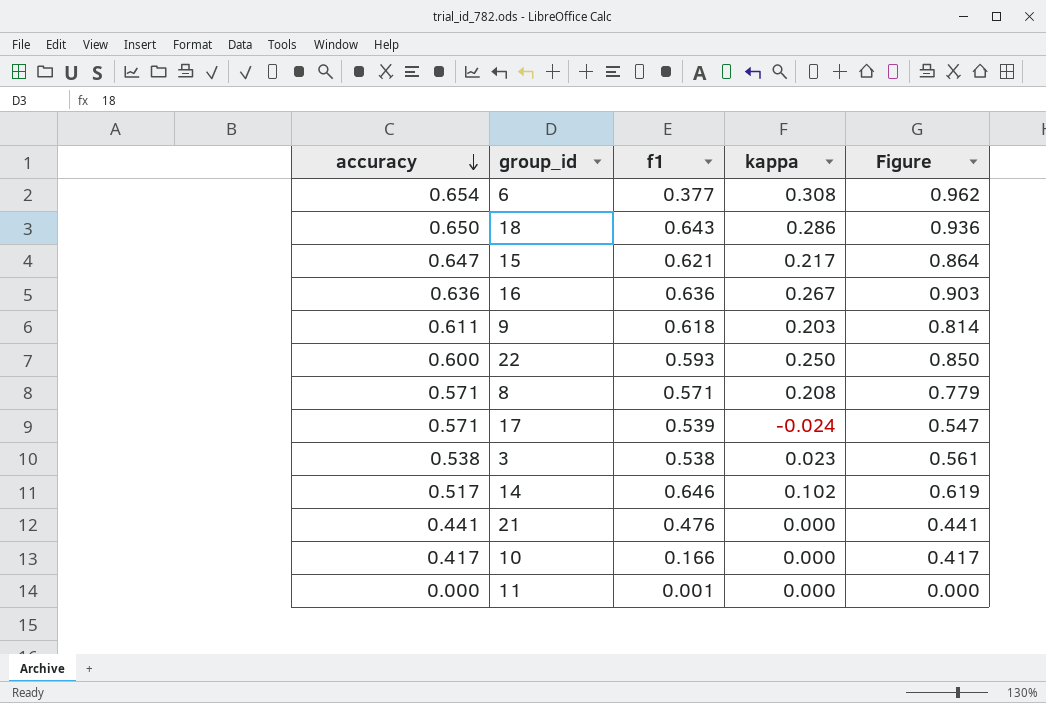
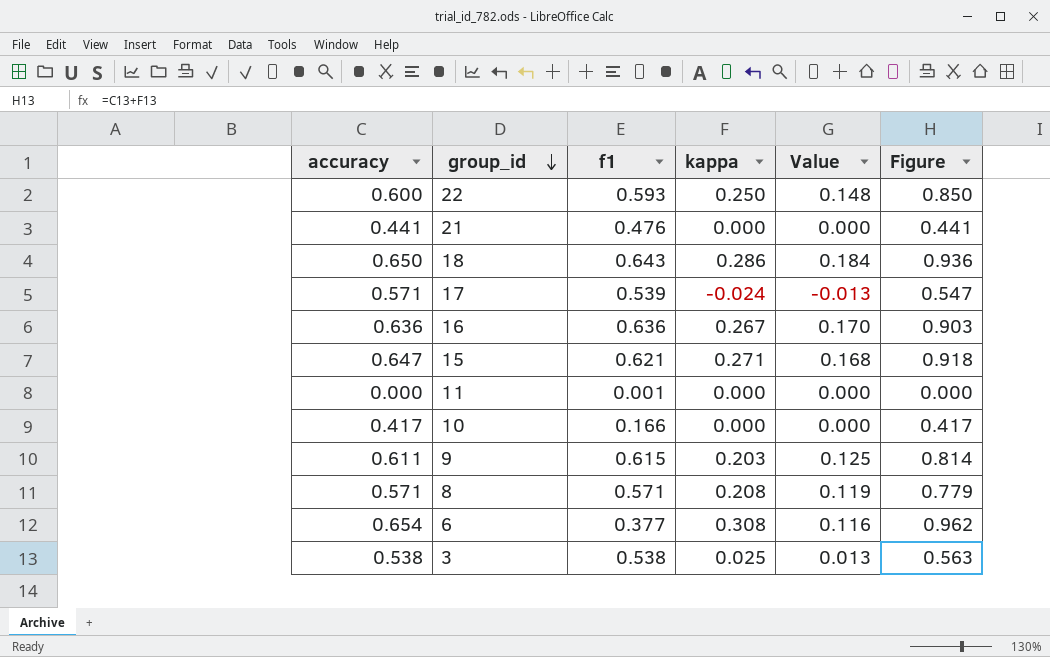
row order: accuracy descending -> group_id descending
column Value | formula: none -> [f1] * [kappa]
row 14: 0.517 | 0.646 | 0.102 | 0.619 -> none
15 | kappa: 0.217 -> 0.271
15 | Figure: 0.864 -> 0.918
9 | f1: 0.618 -> 0.615
3 | kappa: 0.023 -> 0.025
3 | Figure: 0.561 -> 0.563

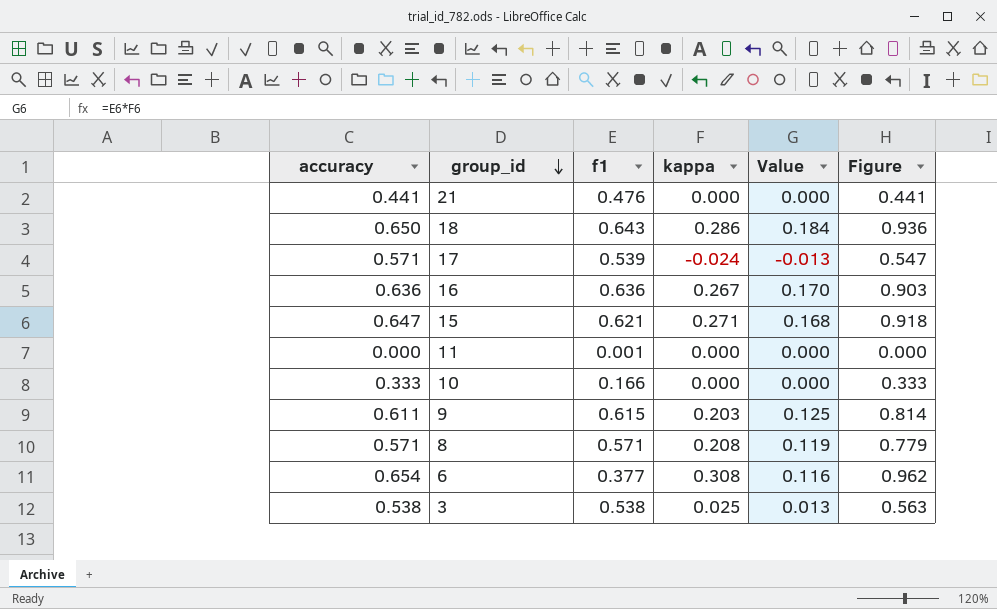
row 22: 0.600 | 0.593 | 0.250 | 0.148 | 0.850 -> none
10 | accuracy: 0.417 -> 0.333
10 | Figure: 0.417 -> 0.333

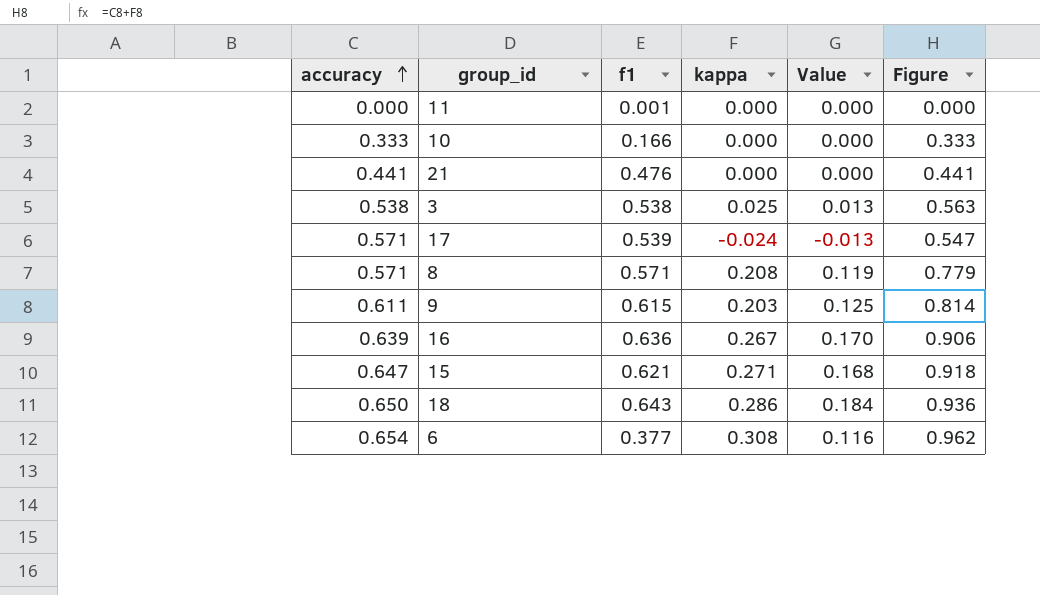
row order: group_id descending -> accuracy ascending
16 | accuracy: 0.636 -> 0.639
16 | Figure: 0.903 -> 0.906

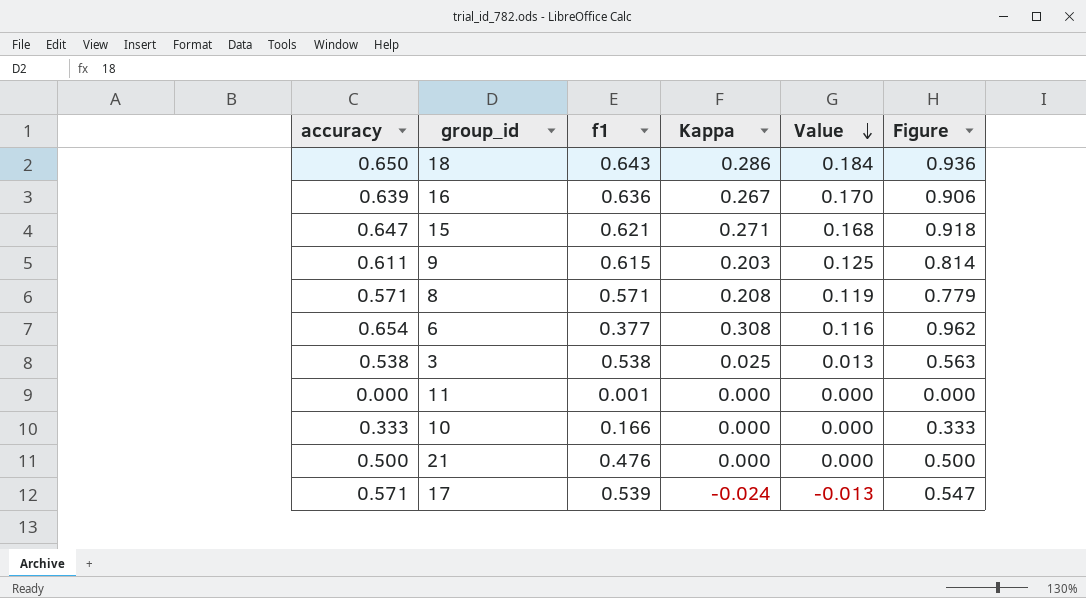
row order: accuracy ascending -> Value descending
column name: kappa -> Kappa
21 | accuracy: 0.441 -> 0.500
21 | Figure: 0.441 -> 0.500

